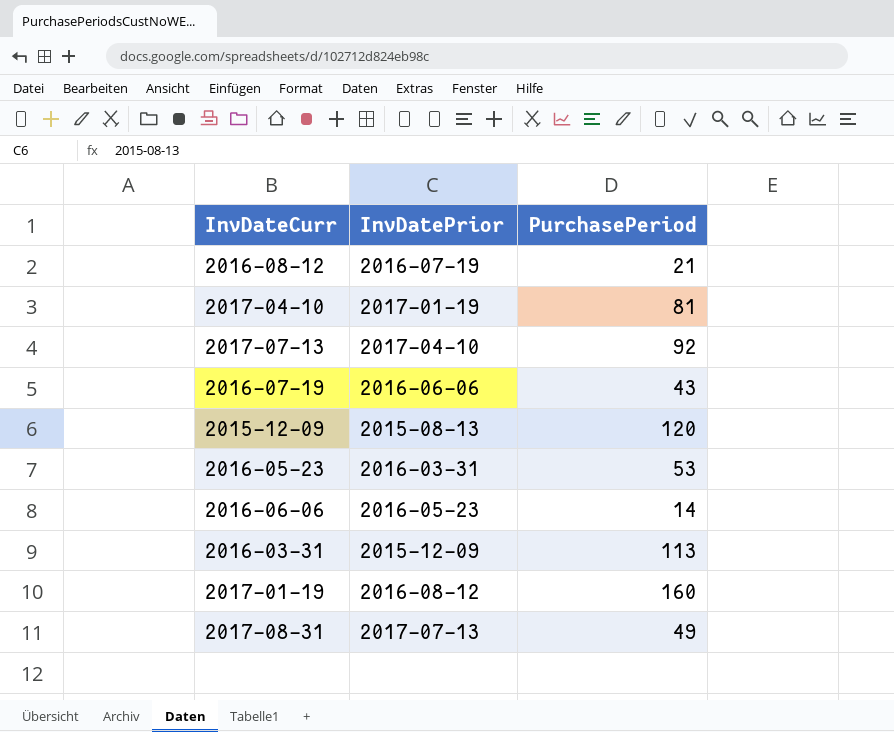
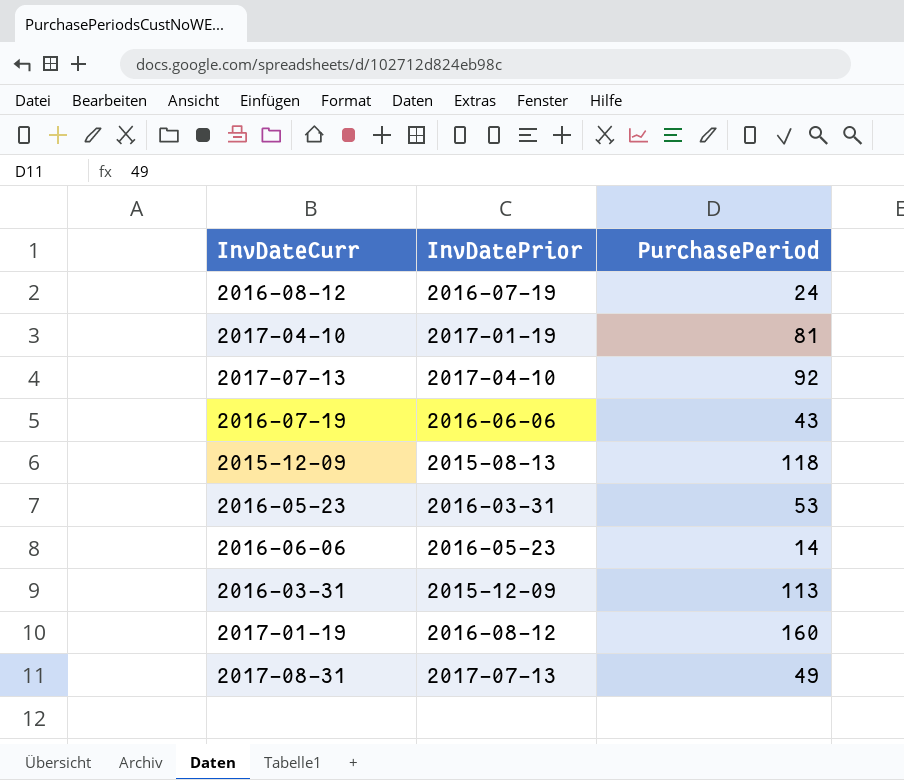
2016-08-12 | PurchasePeriod: 21 -> 24
2015-12-09 | PurchasePeriod: 120 -> 118

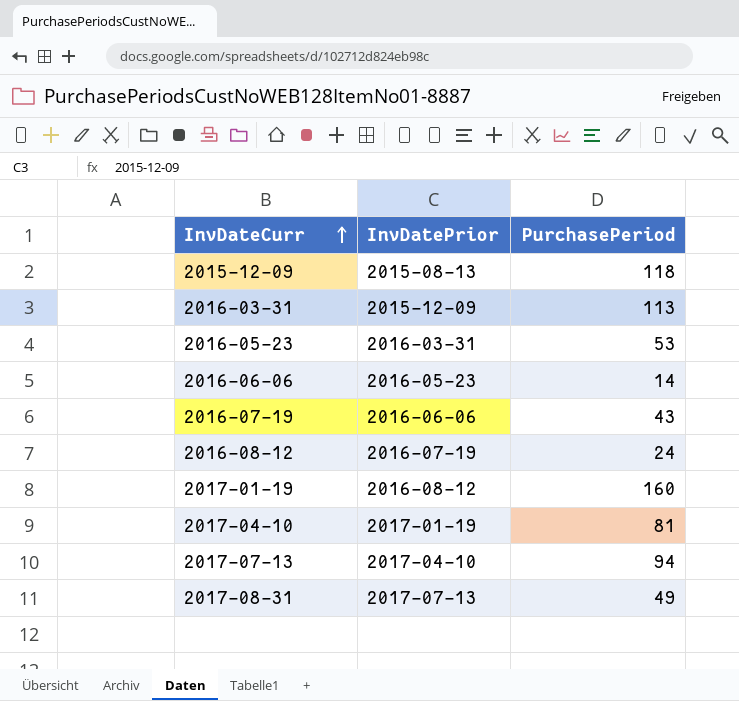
row order: none -> InvDateCurr ascending
2017-07-13 | PurchasePeriod: 92 -> 94

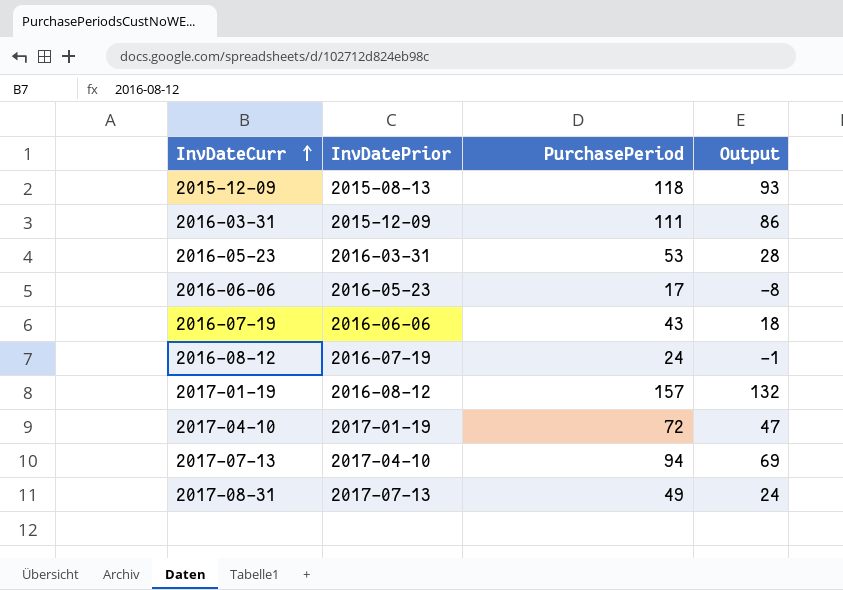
column Output | formula: none -> [PurchasePeriod] - 25
2016-03-31 | PurchasePeriod: 113 -> 111
2016-06-06 | PurchasePeriod: 14 -> 17
2017-01-19 | PurchasePeriod: 160 -> 157
2017-04-10 | PurchasePeriod: 81 -> 72

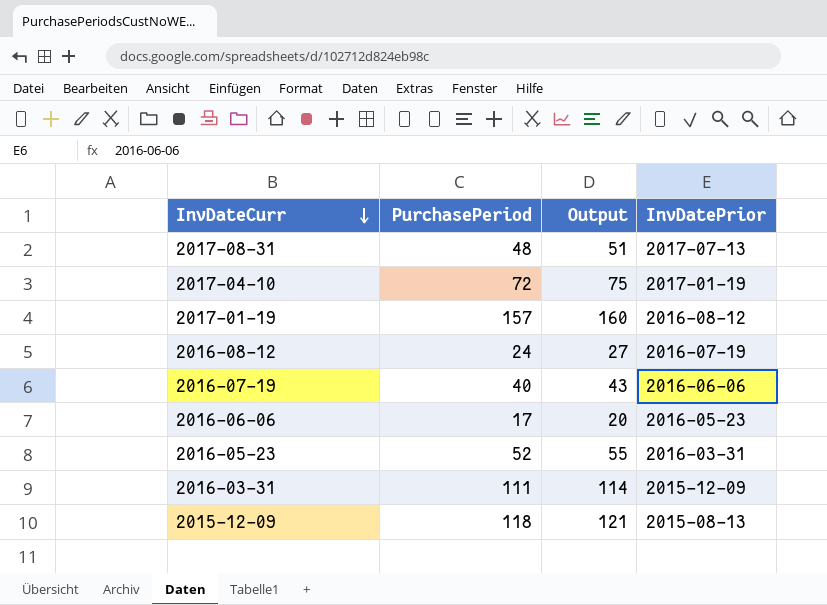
row order: InvDateCurr ascending -> InvDateCurr descending
column Output | formula: [PurchasePeriod] - 25 -> [PurchasePeriod] + 3
column InvDatePrior | position: 2 -> 4
row 2017-07-13: 2017-04-10 | 94 | 69 -> none
2017-08-31 | PurchasePeriod: 49 -> 48
2016-07-19 | PurchasePeriod: 43 -> 40
2016-05-23 | PurchasePeriod: 53 -> 52

